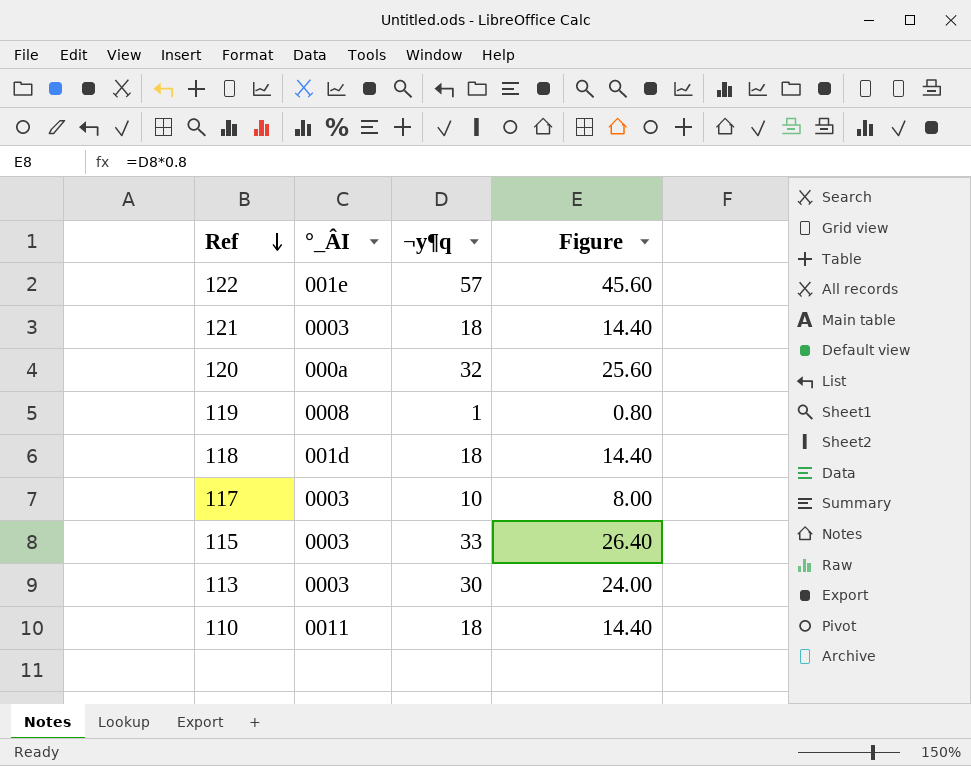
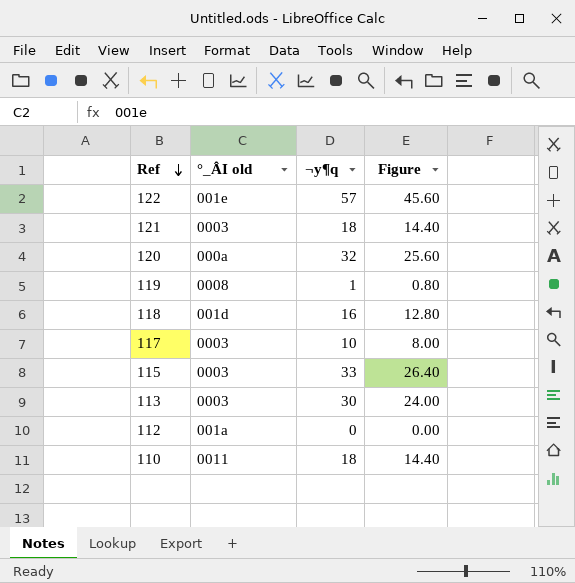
column name: °_ÂI -> °_ÂI old
118 | ¬y¶q: 18 -> 16
118 | Figure: 14.40 -> 12.80
row 112: none -> 001a | 0 | 0.00

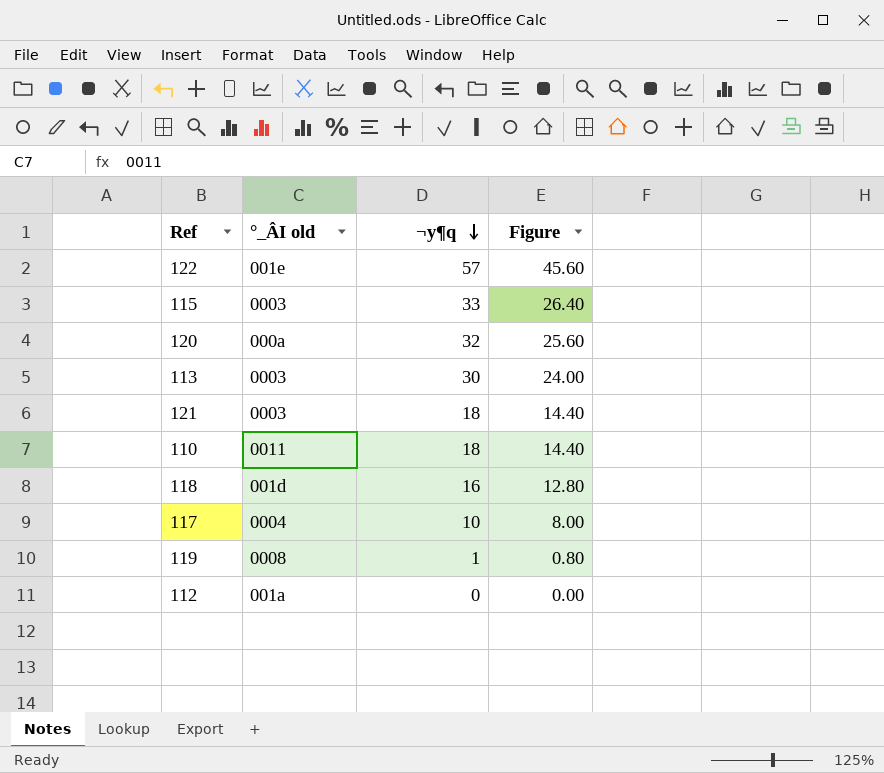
row order: Ref descending -> ¬y¶q descending
117 | °_ÂI old: 0003 -> 0004

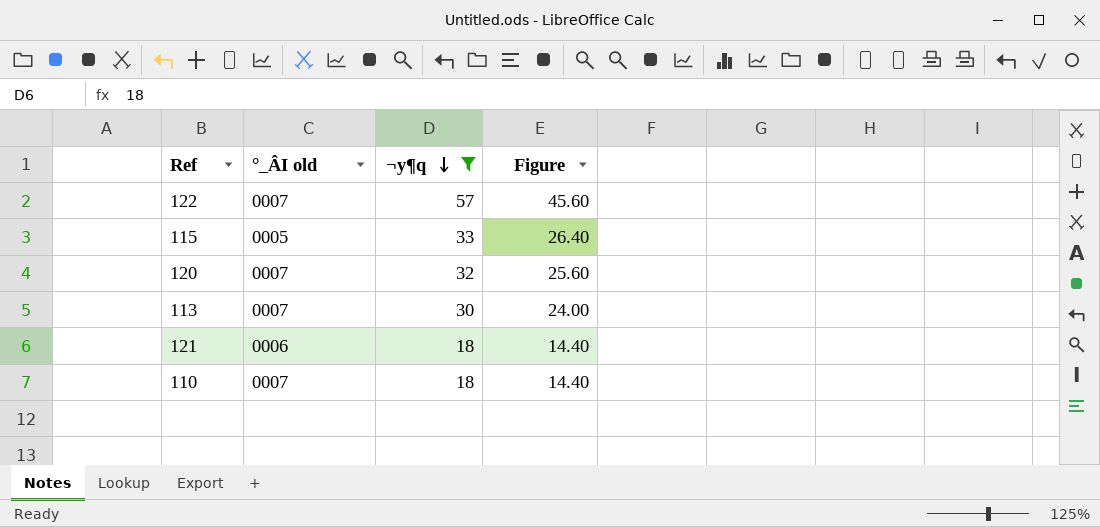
filter: none -> ¬y¶q >= 18
122 | °_ÂI old: 001e -> 0007
115 | °_ÂI old: 0003 -> 0005
120 | °_ÂI old: 000a -> 0007
113 | °_ÂI old: 0003 -> 0007
121 | °_ÂI old: 0003 -> 0006
110 | °_ÂI old: 0011 -> 0007

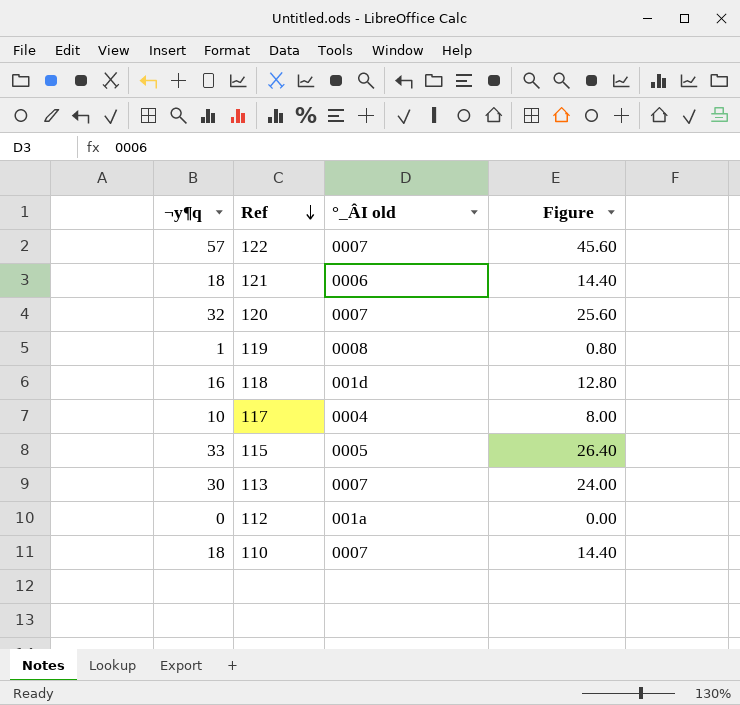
filter: ¬y¶q >= 18 -> none
row order: ¬y¶q descending -> Ref descending
column ¬y¶q | position: 3 -> 1

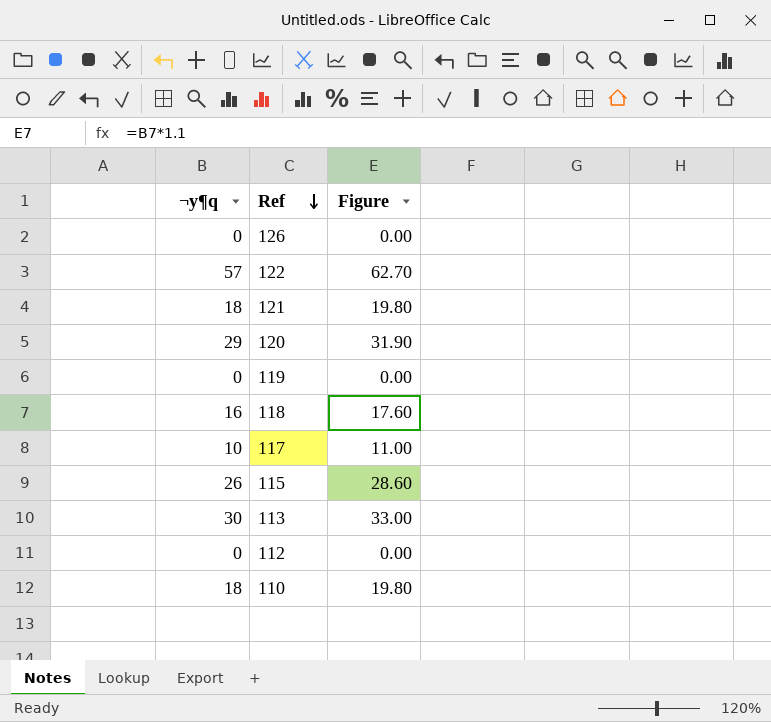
column °_ÂI old | position: 3 -> none
column Figure | formula: [¬y¶q] * 0.8 -> [¬y¶q] * 1.1
row 126: none -> 0 | 0.00
120 | ¬y¶q: 32 -> 29
119 | ¬y¶q: 1 -> 0
115 | ¬y¶q: 33 -> 26

